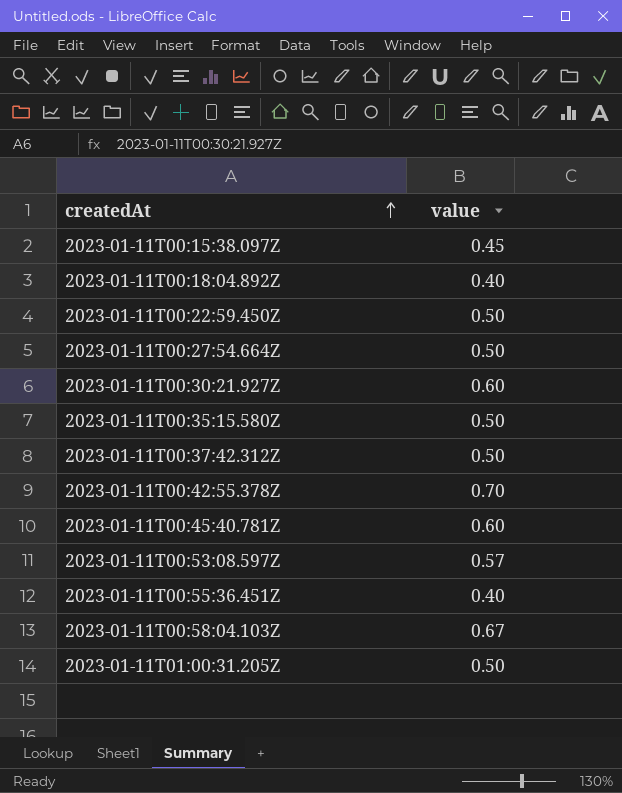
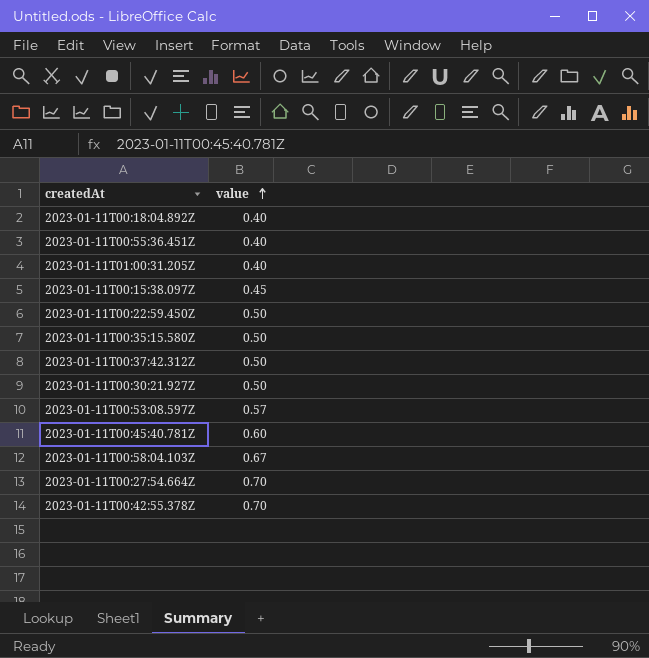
row order: createdAt ascending -> value ascending
2023-01-11T01:00:31.205Z | value: 0.50 -> 0.40
2023-01-11T00:30:21.927Z | value: 0.60 -> 0.50
2023-01-11T00:27:54.664Z | value: 0.50 -> 0.70

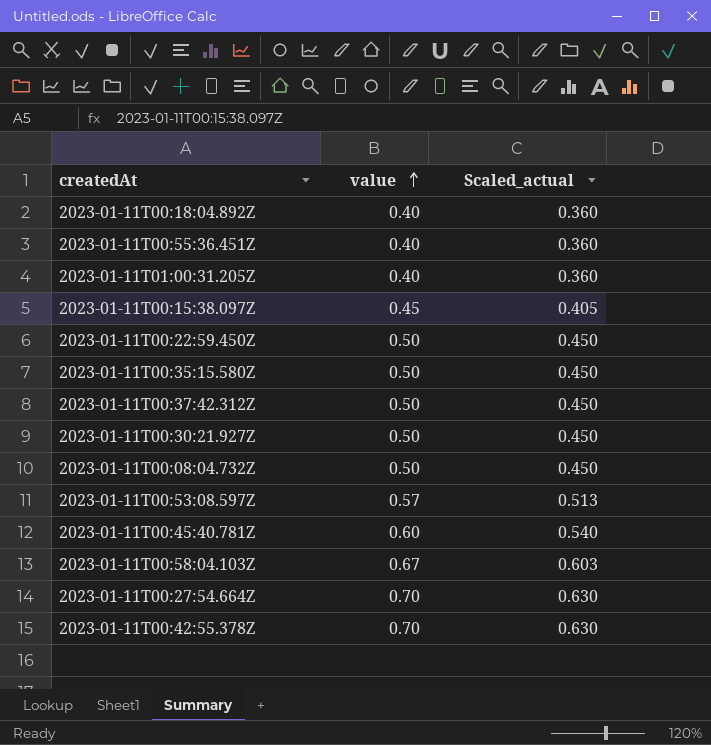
column Scaled_actual | formula: none -> [value] * 0.9
row 2023-01-11T00:08:04.732Z: none -> 0.50 | 0.450

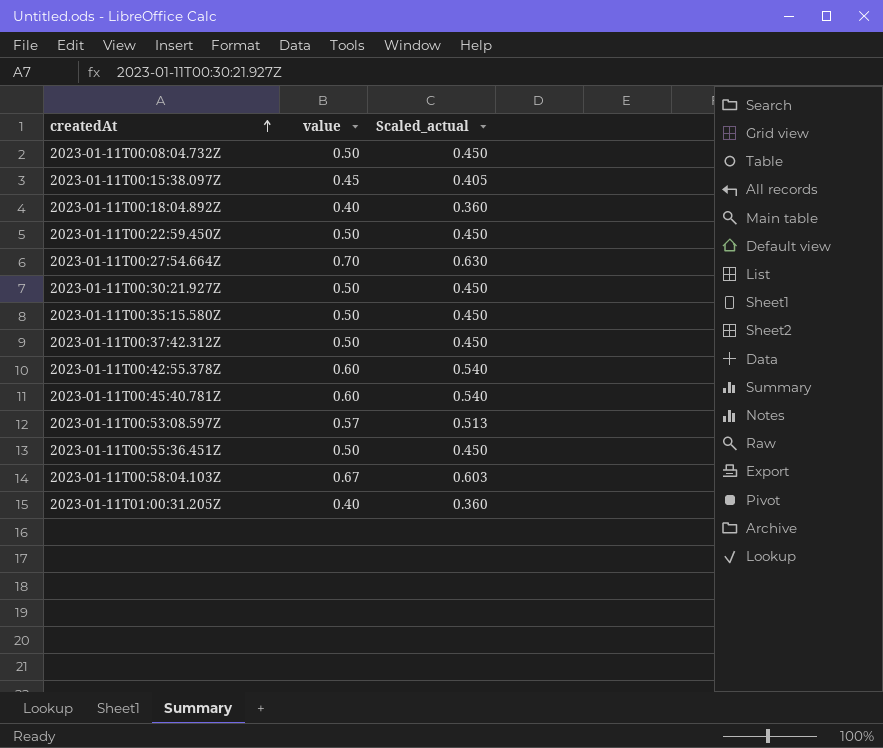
row order: value ascending -> createdAt ascending
2023-01-11T00:42:55.378Z | value: 0.70 -> 0.60
2023-01-11T00:42:55.378Z | Scaled_actual: 0.630 -> 0.540
2023-01-11T00:55:36.451Z | value: 0.40 -> 0.50
2023-01-11T00:55:36.451Z | Scaled_actual: 0.360 -> 0.450

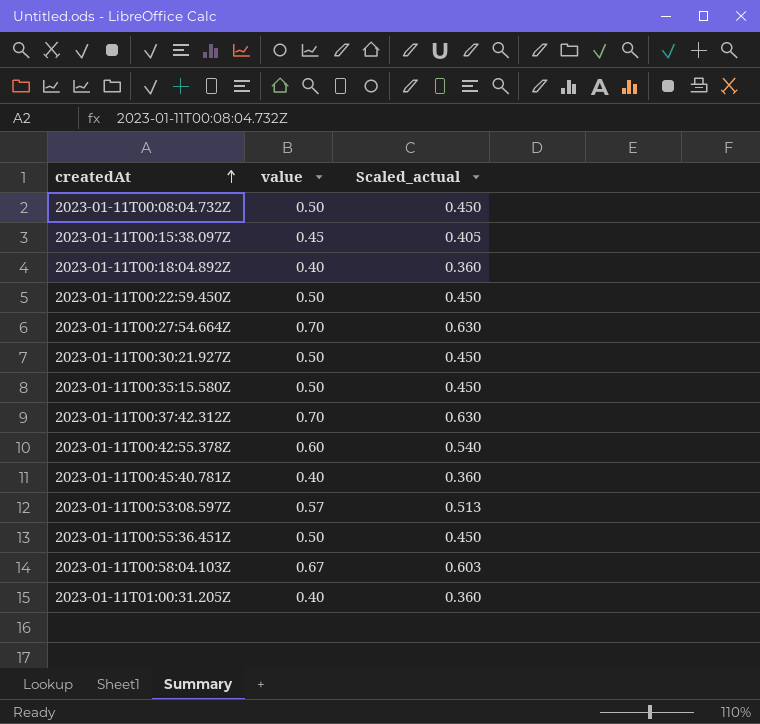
2023-01-11T00:37:42.312Z | value: 0.50 -> 0.70
2023-01-11T00:37:42.312Z | Scaled_actual: 0.450 -> 0.630
2023-01-11T00:45:40.781Z | value: 0.60 -> 0.40
2023-01-11T00:45:40.781Z | Scaled_actual: 0.540 -> 0.360

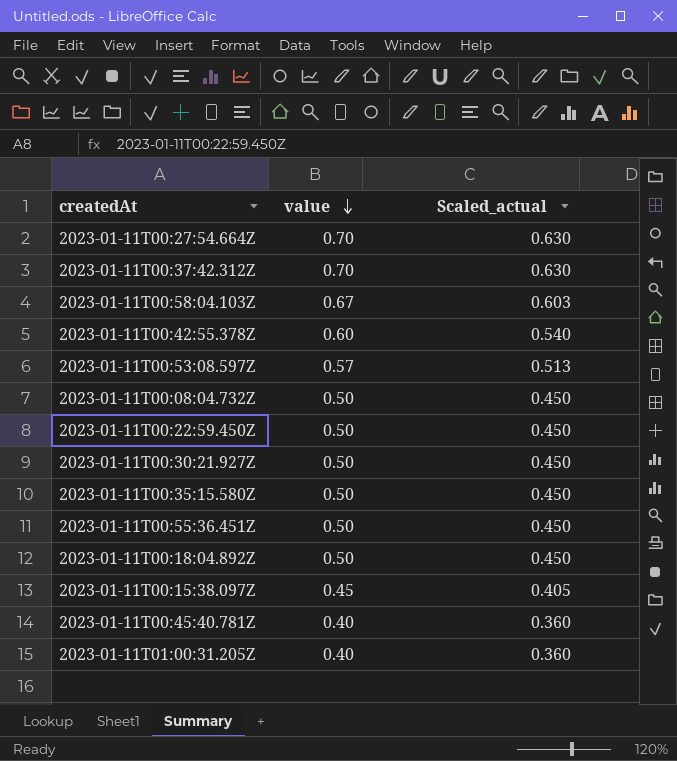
row order: createdAt ascending -> value descending
2023-01-11T00:18:04.892Z | value: 0.40 -> 0.50
2023-01-11T00:18:04.892Z | Scaled_actual: 0.360 -> 0.450

